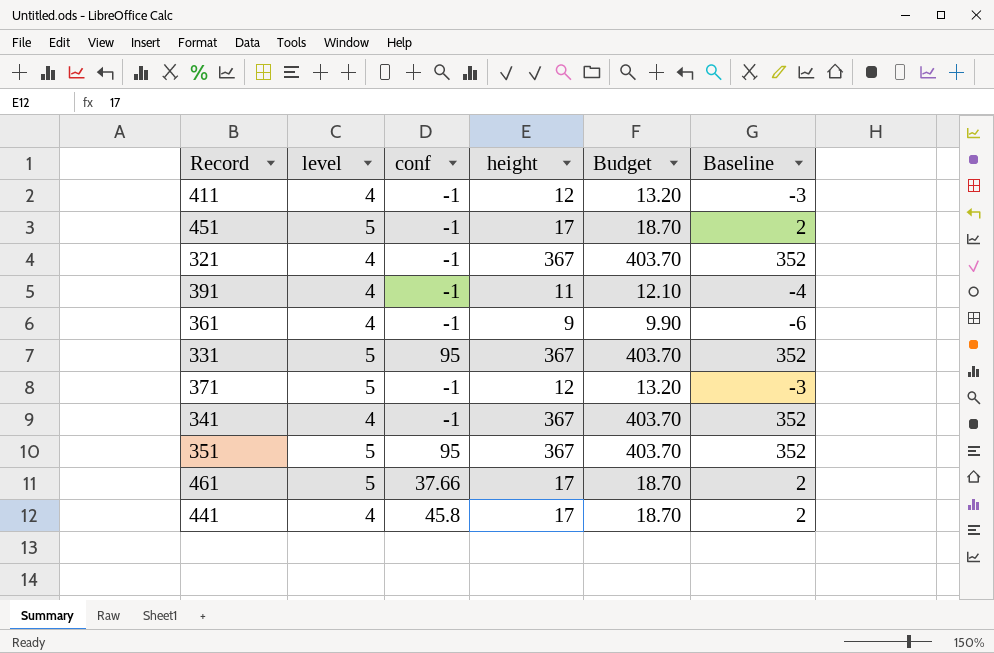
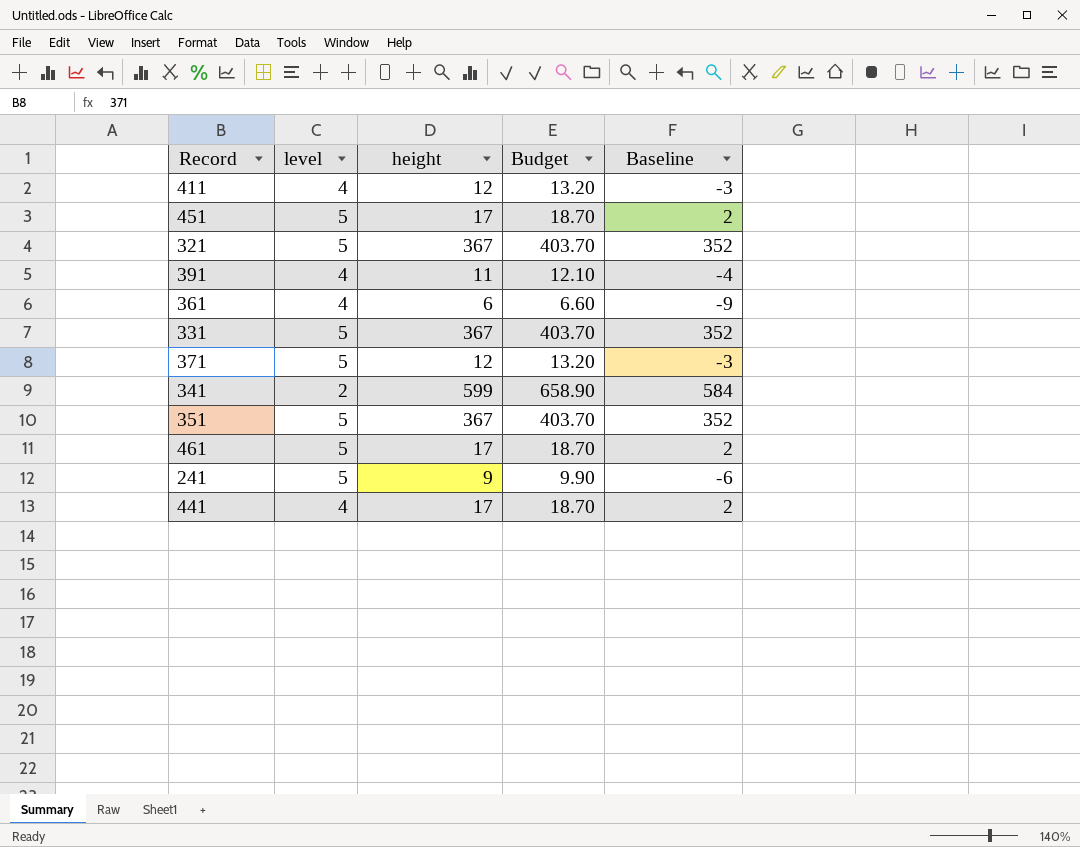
column conf | position: 3 -> none
321 | level: 4 -> 5
361 | height: 9 -> 6
361 | Budget: 9.90 -> 6.60
361 | Baseline: -6 -> -9
341 | level: 4 -> 2
341 | height: 367 -> 599
341 | Budget: 403.70 -> 658.90
341 | Baseline: 352 -> 584
row 241: none -> 5 | 9 | 9.90 | -6

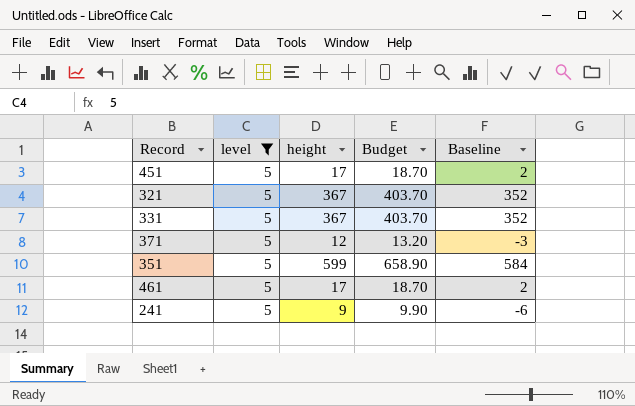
filter: none -> level = 5
351 | height: 367 -> 599
351 | Budget: 403.70 -> 658.90
351 | Baseline: 352 -> 584

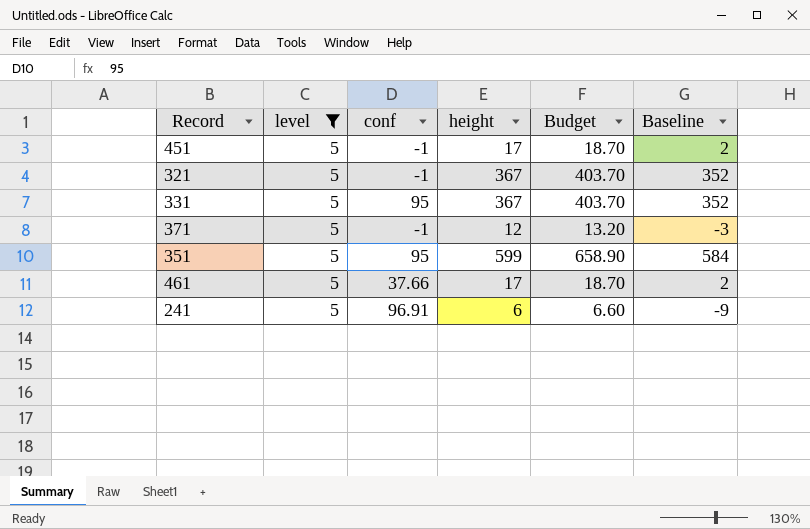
column conf | position: none -> 3
241 | height: 9 -> 6
241 | Budget: 9.90 -> 6.60
241 | Baseline: -6 -> -9

